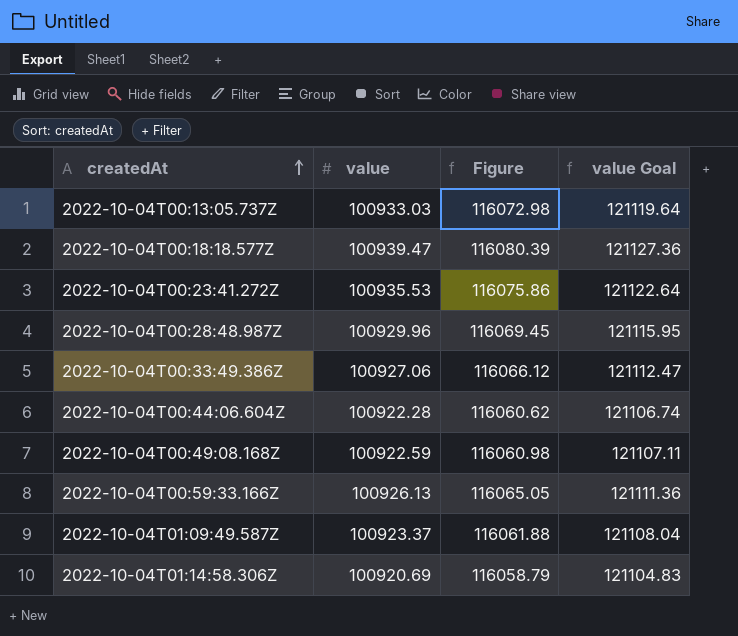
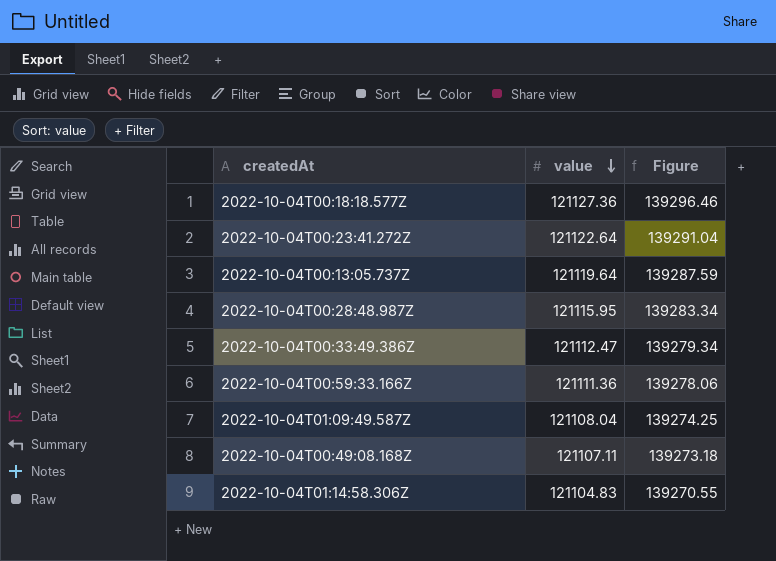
row order: createdAt ascending -> value descending
column value Goal | formula: [value] * 1.2 -> none
row 2022-10-04T00:44:06.604Z: 100922.28 | 116060.62 | 121106.74 -> none
2022-10-04T00:18:18.577Z | value: 100939.47 -> 121127.36
2022-10-04T00:18:18.577Z | Figure: 116080.39 -> 139296.46
2022-10-04T00:23:41.272Z | value: 100935.53 -> 121122.64
2022-10-04T00:23:41.272Z | Figure: 116075.86 -> 139291.04
2022-10-04T00:13:05.737Z | value: 100933.03 -> 121119.64
2022-10-04T00:13:05.737Z | Figure: 116072.98 -> 139287.59
2022-10-04T00:28:48.987Z | value: 100929.96 -> 121115.95
2022-10-04T00:28:48.987Z | Figure: 116069.45 -> 139283.34
2022-10-04T00:33:49.386Z | value: 100927.06 -> 121112.47
2022-10-04T00:33:49.386Z | Figure: 116066.12 -> 139279.34
2022-10-04T00:59:33.166Z | value: 100926.13 -> 121111.36
2022-10-04T00:59:33.166Z | Figure: 116065.05 -> 139278.06
2022-10-04T01:09:49.587Z | value: 100923.37 -> 121108.04
2022-10-04T01:09:49.587Z | Figure: 116061.88 -> 139274.25
2022-10-04T00:49:08.168Z | value: 100922.59 -> 121107.11
2022-10-04T00:49:08.168Z | Figure: 116060.98 -> 139273.18
2022-10-04T01:14:58.306Z | value: 100920.69 -> 121104.83
2022-10-04T01:14:58.306Z | Figure: 116058.79 -> 139270.55

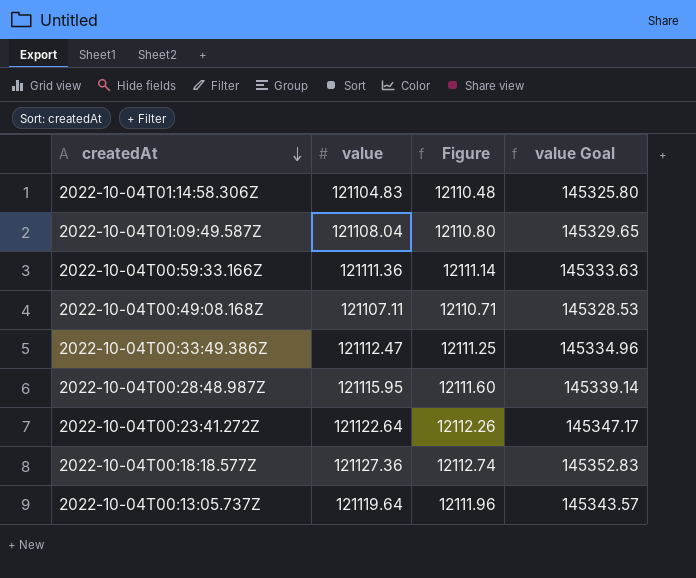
row order: value descending -> createdAt descending
column Figure | formula: [value] * 1.15 -> [value] * 0.1
column value Goal | formula: none -> [value] * 1.2

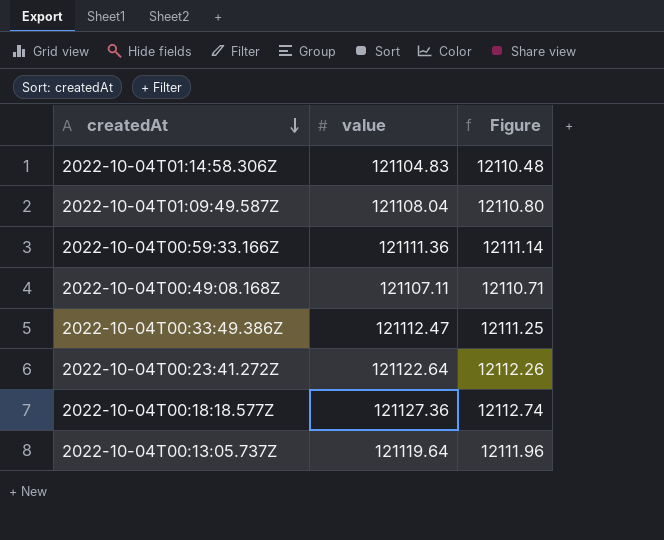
column value Goal | formula: [value] * 1.2 -> none
row 2022-10-04T00:28:48.987Z: 121115.95 | 12111.60 | 145339.14 -> none

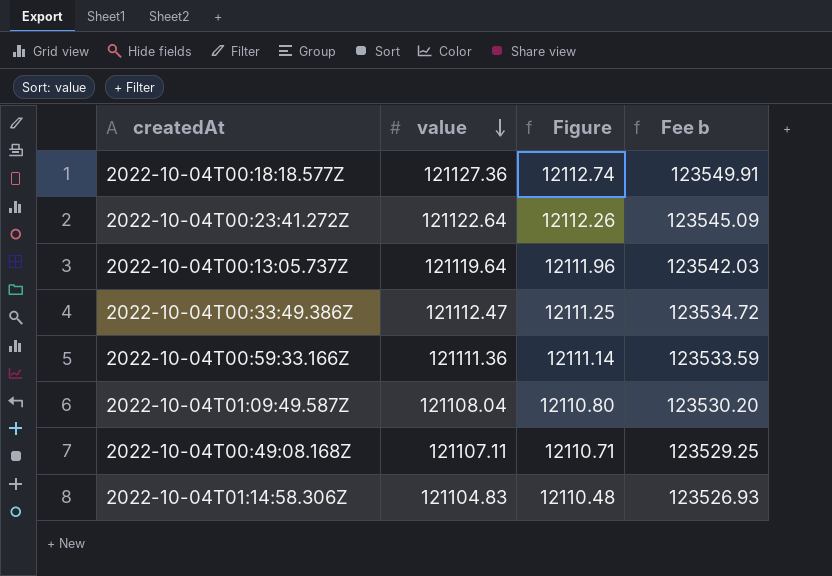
row order: createdAt descending -> value descending
column Fee b | formula: none -> [value] * 1.02

